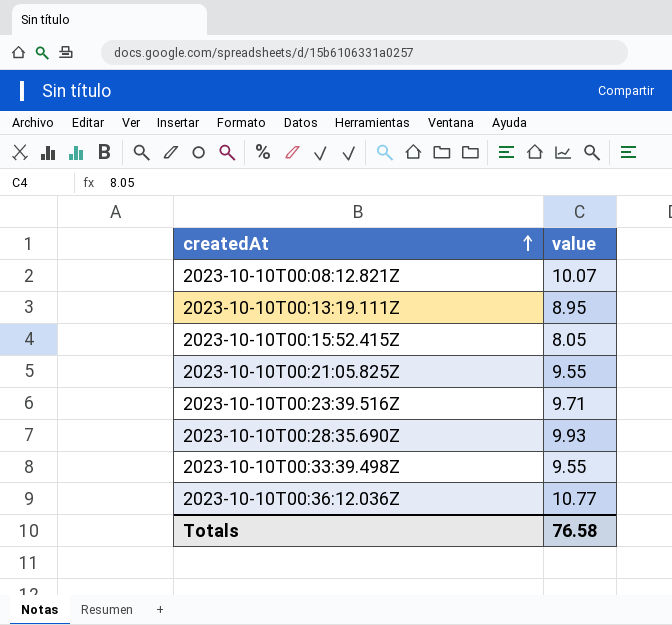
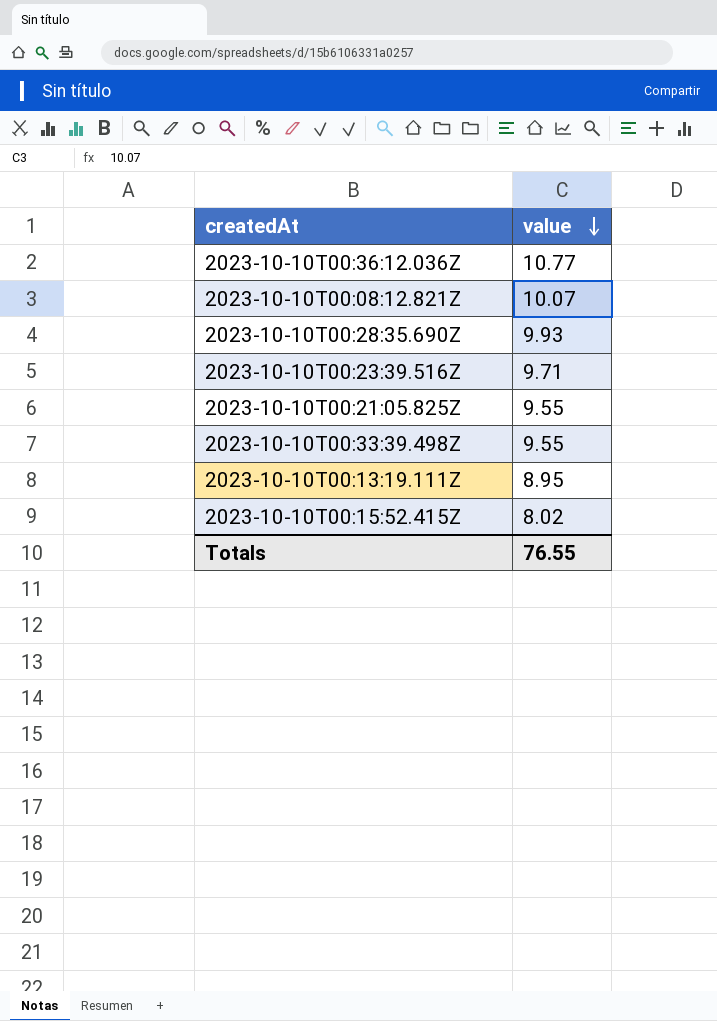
row order: createdAt ascending -> value descending
2023-10-10T00:15:52.415Z | value: 8.05 -> 8.02
Totals | value: 76.58 -> 76.55

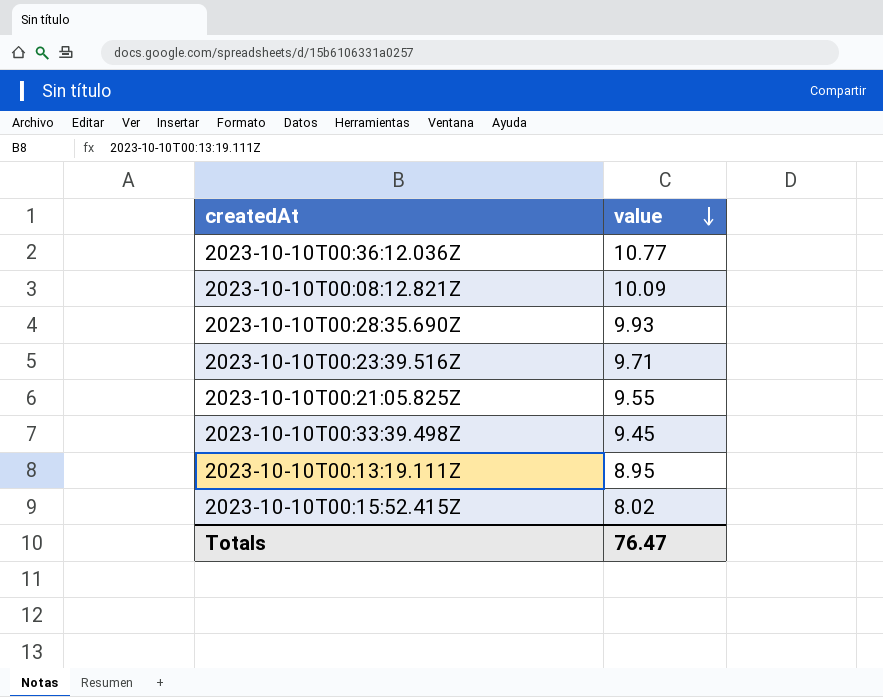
2023-10-10T00:08:12.821Z | value: 10.07 -> 10.09
2023-10-10T00:33:39.498Z | value: 9.55 -> 9.45
Totals | value: 76.55 -> 76.47

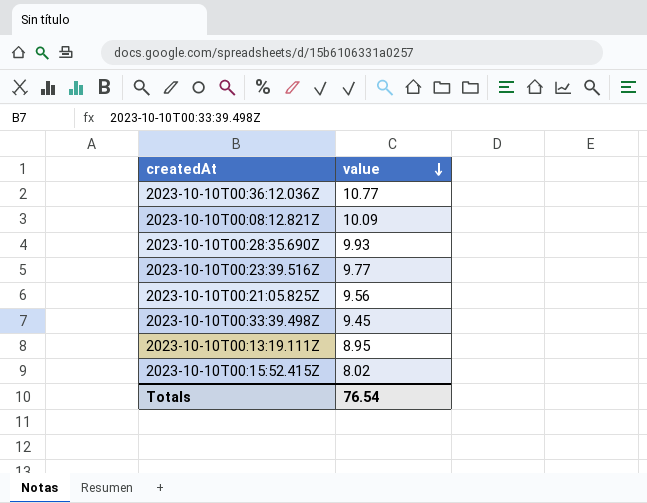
2023-10-10T00:23:39.516Z | value: 9.71 -> 9.77
2023-10-10T00:21:05.825Z | value: 9.55 -> 9.56
Totals | value: 76.47 -> 76.54

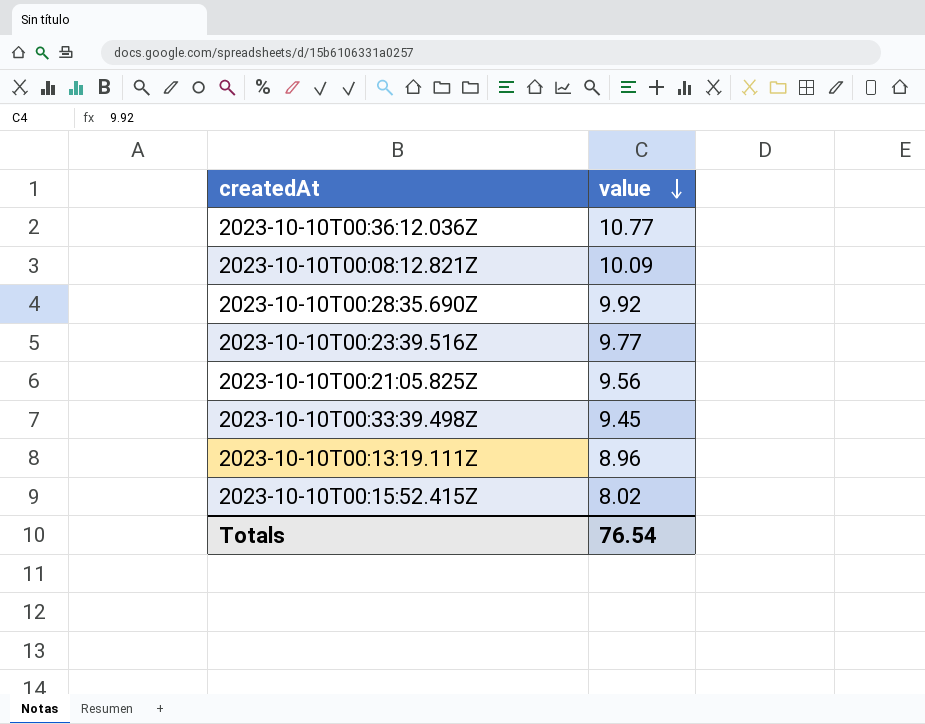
2023-10-10T00:28:35.690Z | value: 9.93 -> 9.92
2023-10-10T00:13:19.111Z | value: 8.95 -> 8.96

